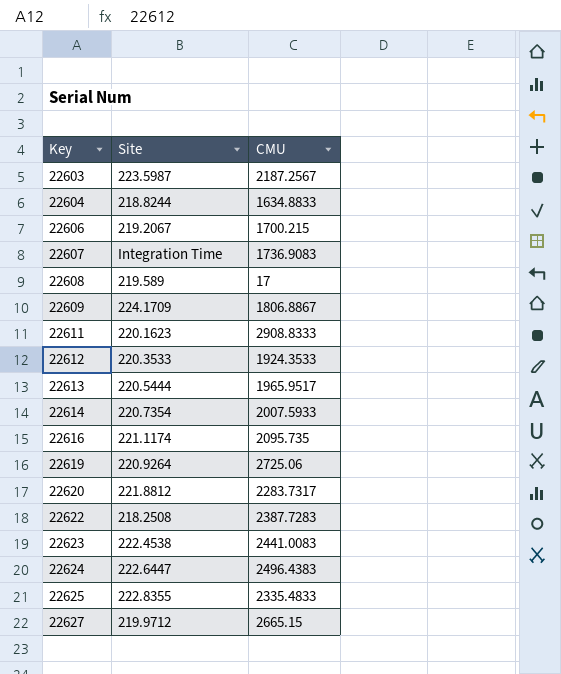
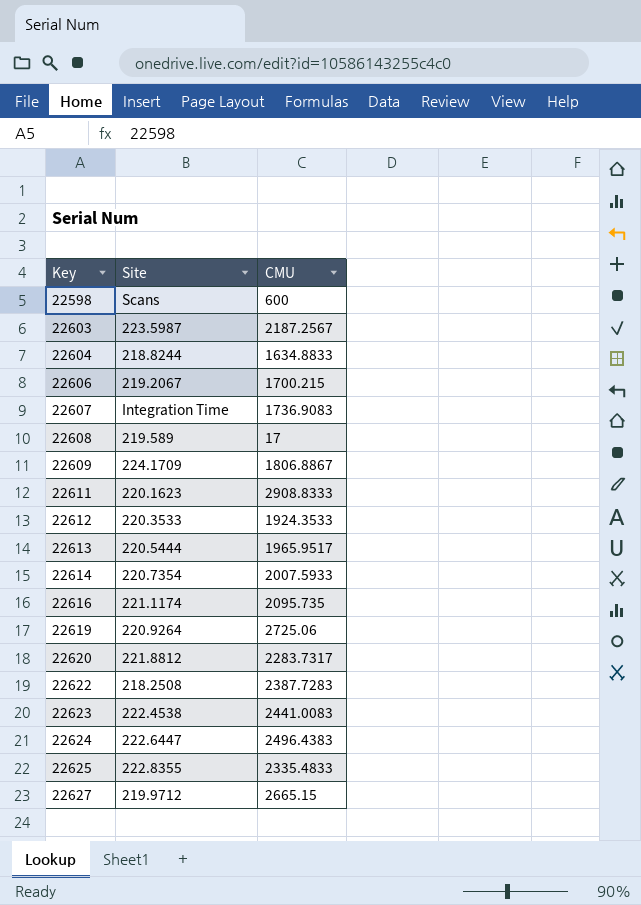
row 22598: none -> Scans | 600

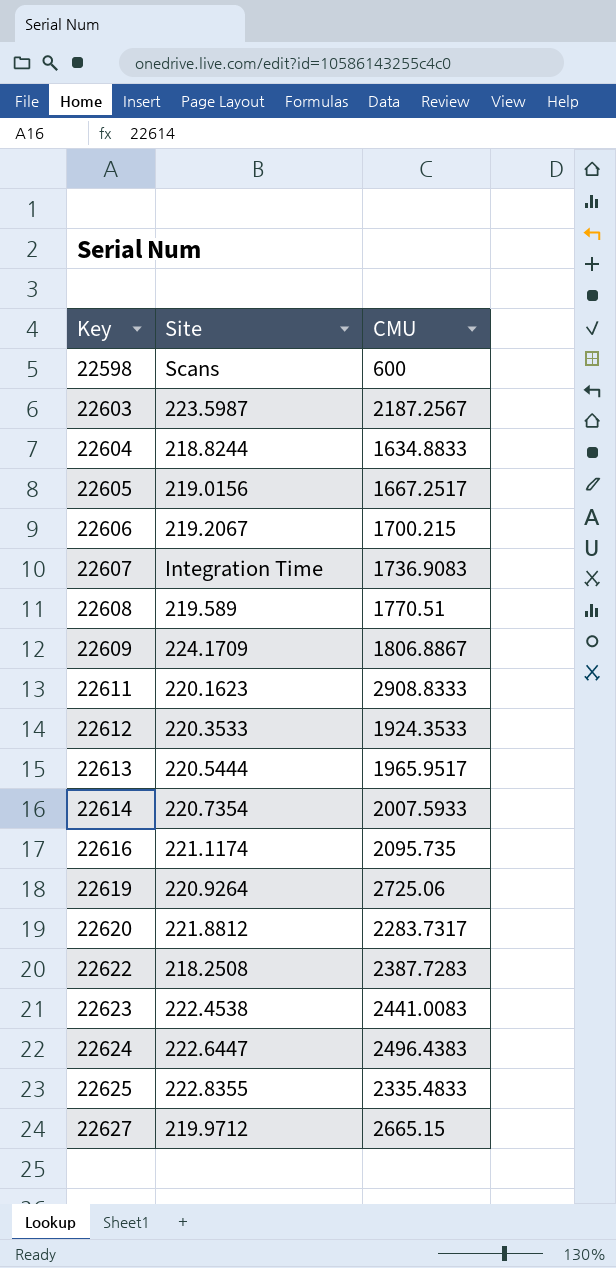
row 22605: none -> 219.0156 | 1667.2517
22608 | CMU: 17 -> 1770.51

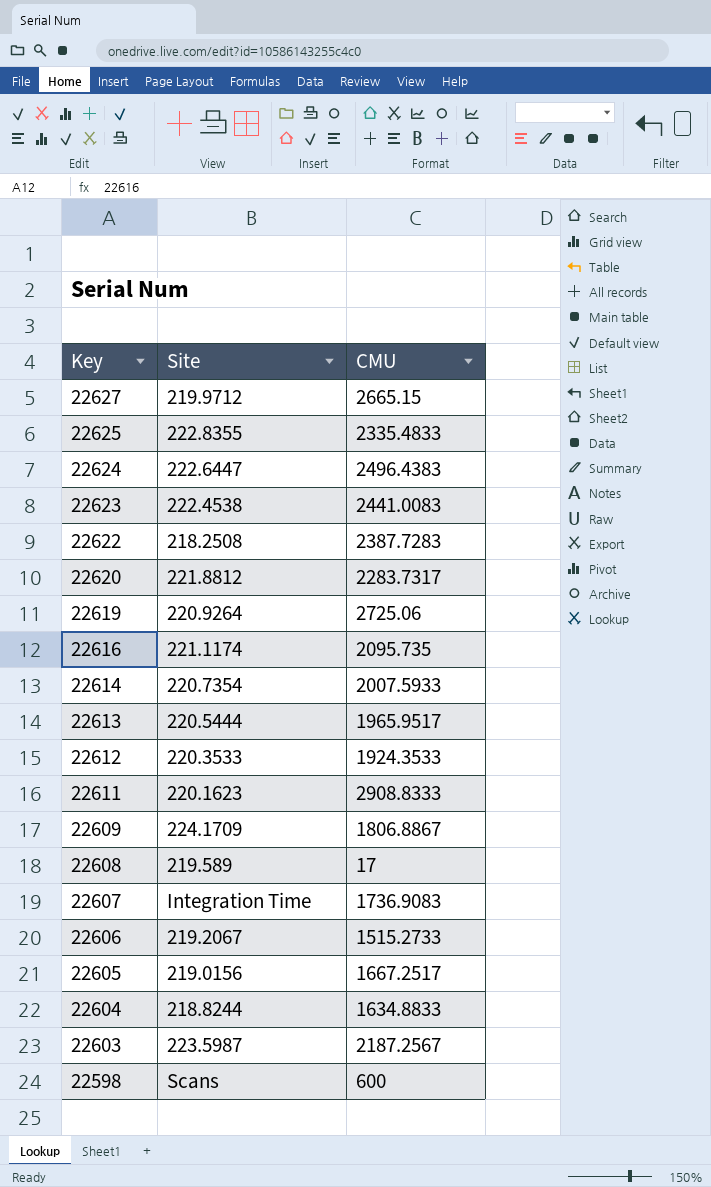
row order: Key ascending -> Key descending
22608 | CMU: 1770.51 -> 17
22606 | CMU: 1700.215 -> 1515.2733

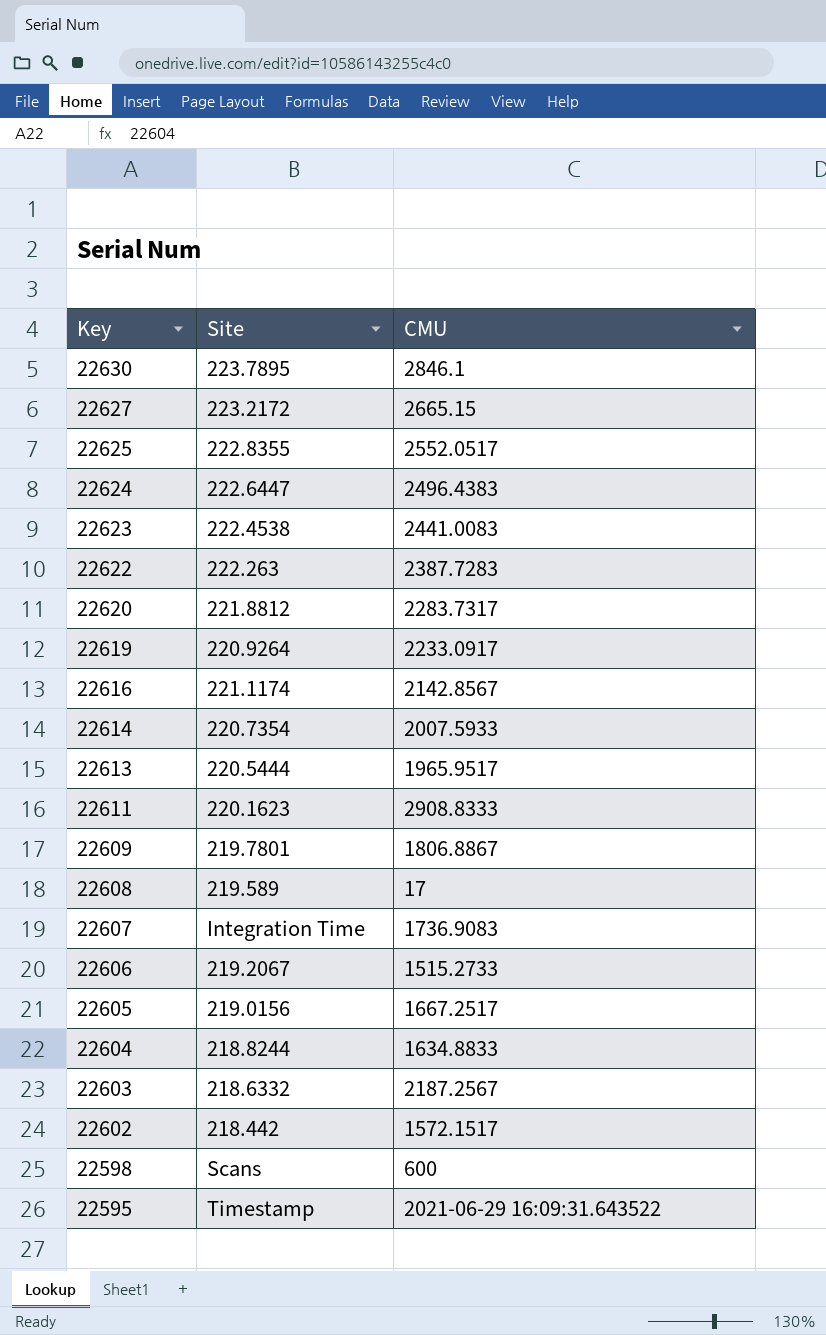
row 22612: 220.3533 | 1924.3533 -> none
row 22630: none -> 223.7895 | 2846.1
22627 | Site: 219.9712 -> 223.2172
22625 | CMU: 2335.4833 -> 2552.0517
22622 | Site: 218.2508 -> 222.263
22619 | CMU: 2725.06 -> 2233.0917
22616 | CMU: 2095.735 -> 2142.8567
22609 | Site: 224.1709 -> 219.7801
22603 | Site: 223.5987 -> 218.6332
row 22602: none -> 218.442 | 1572.1517
row 22595: none -> Timestamp | 2021-06-29 16:09:31.643522

